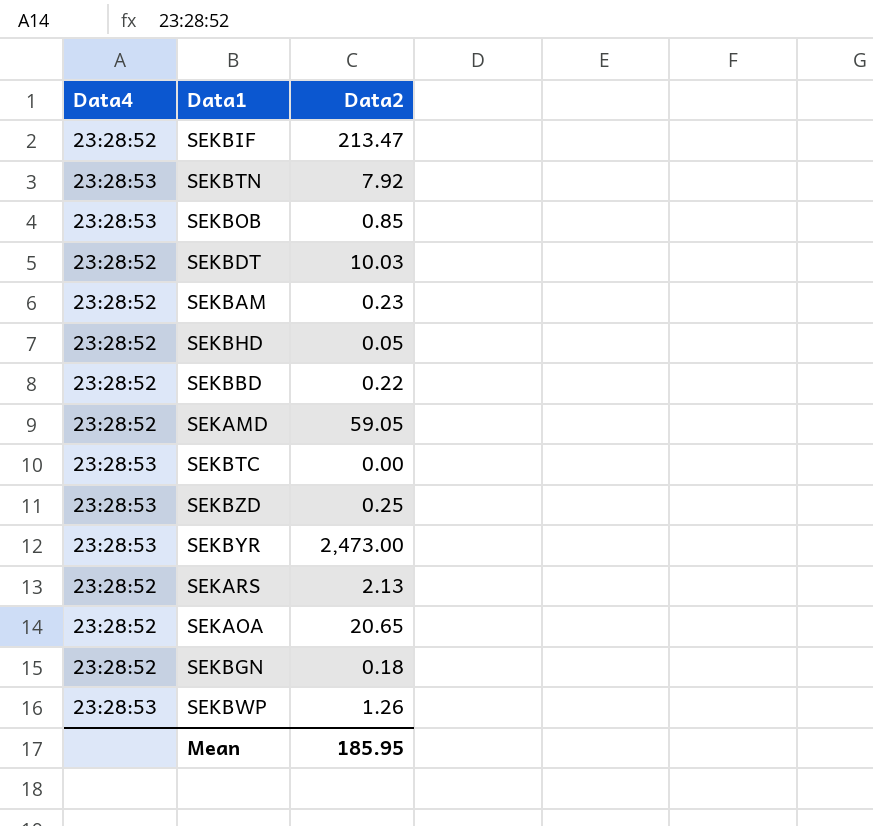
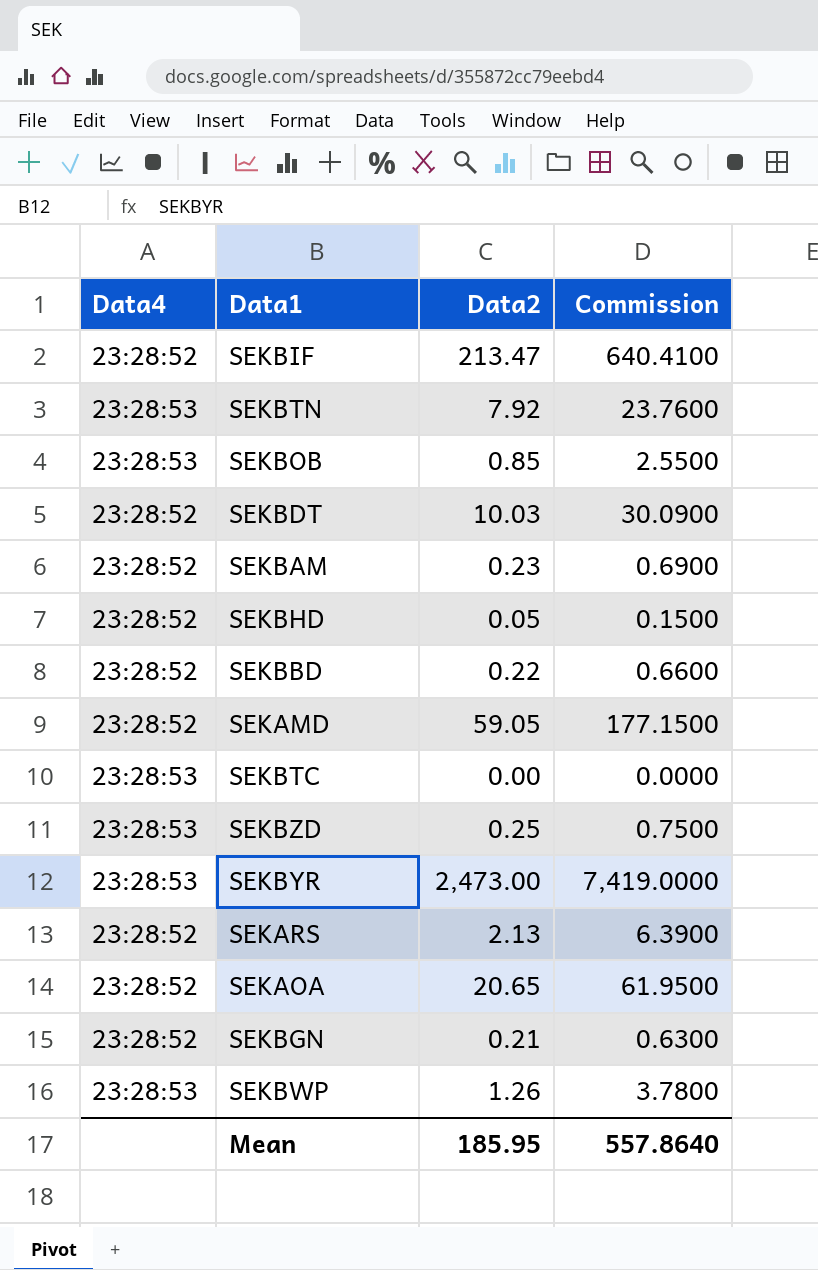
column Commission | formula: none -> [Data2] * 3
SEKBGN | Data2: 0.18 -> 0.21

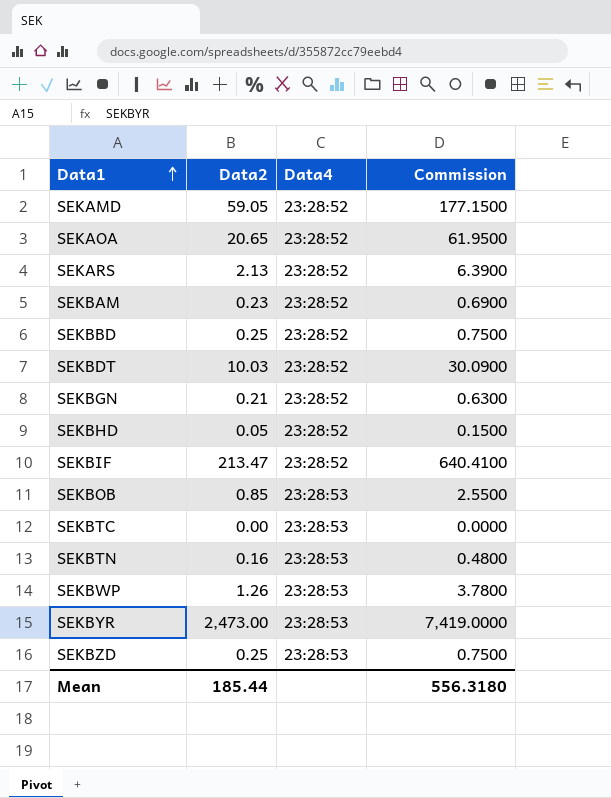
row order: none -> Data1 ascending
column Data4 | position: 1 -> 3
SEKBBD | Data2: 0.22 -> 0.25
SEKBBD | Commission: 0.6600 -> 0.7500
SEKBTN | Data2: 7.92 -> 0.16
SEKBTN | Commission: 23.7600 -> 0.4800
Mean | Data2: 185.95 -> 185.44
Mean | Commission: 557.8640 -> 556.3180

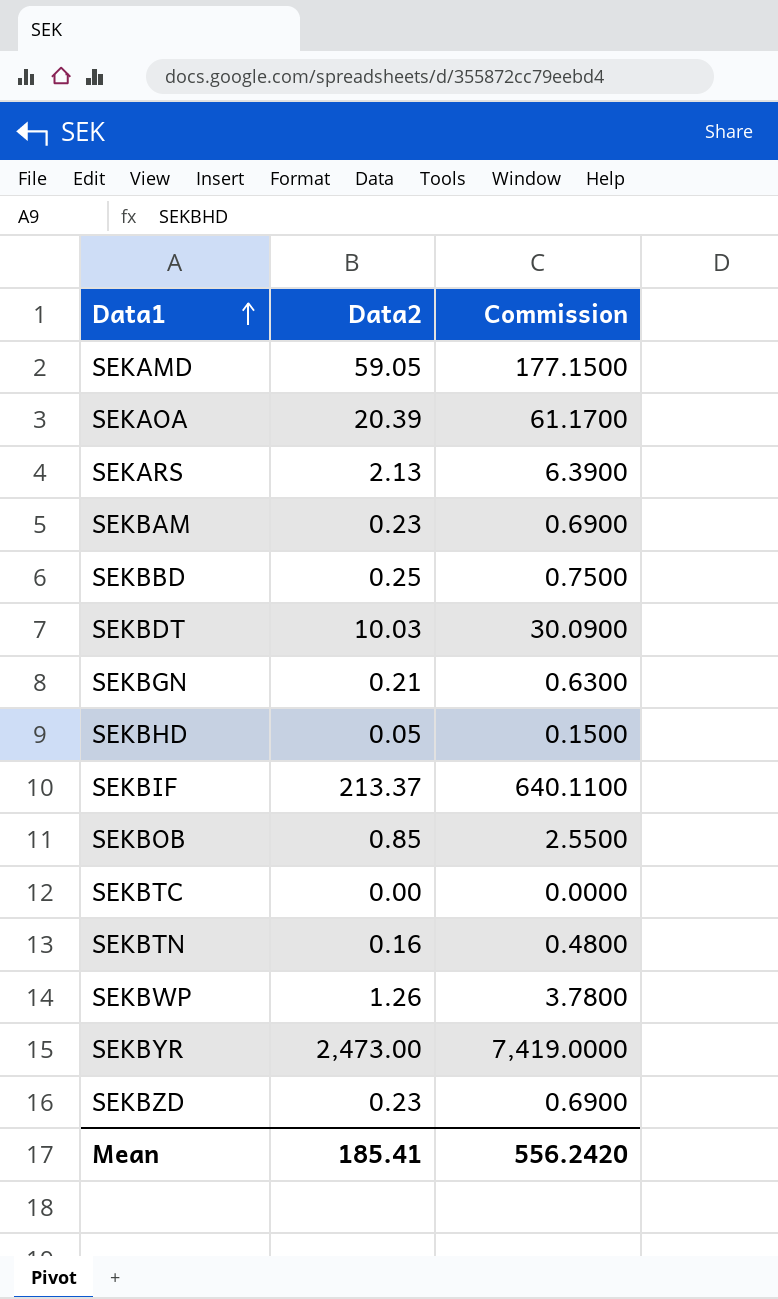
column Data4 | position: 3 -> none
SEKAOA | Data2: 20.65 -> 20.39
SEKAOA | Commission: 61.9500 -> 61.1700
SEKBIF | Data2: 213.47 -> 213.37
SEKBIF | Commission: 640.4100 -> 640.1100
SEKBZD | Data2: 0.25 -> 0.23
SEKBZD | Commission: 0.7500 -> 0.6900
Mean | Data2: 185.44 -> 185.41
Mean | Commission: 556.3180 -> 556.2420

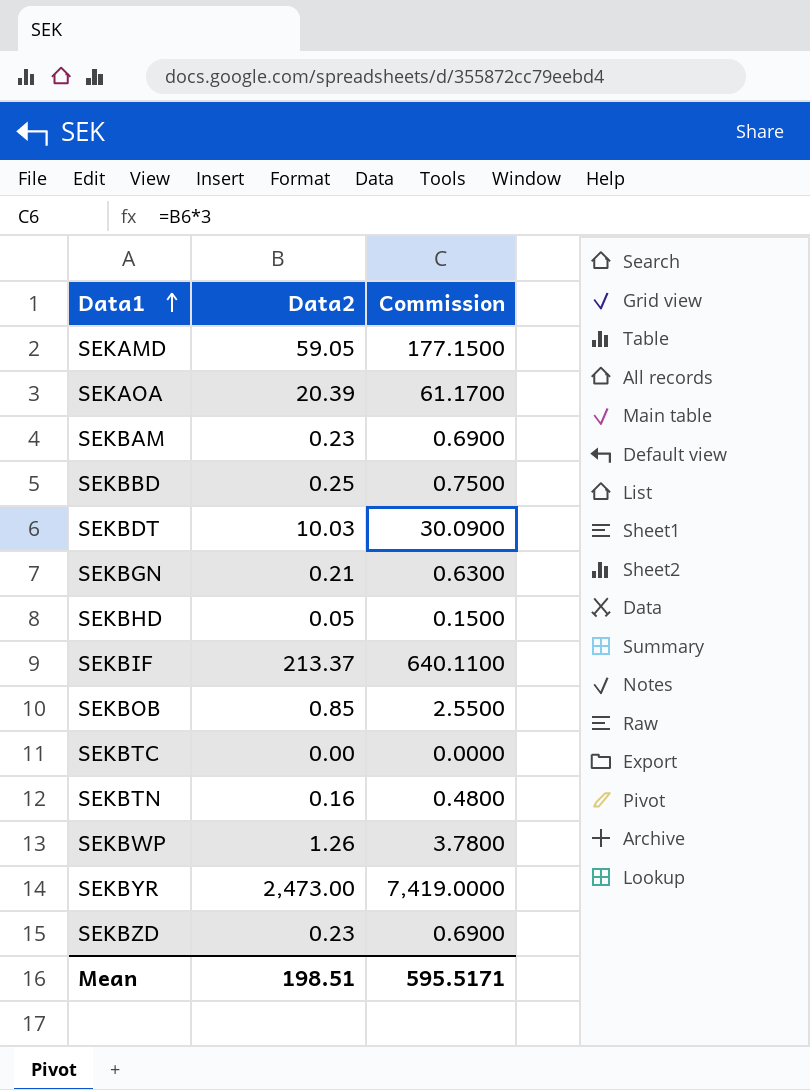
row SEKARS: 2.13 | 6.3900 -> none
Mean | Data2: 185.41 -> 198.51
Mean | Commission: 556.2420 -> 595.5171

